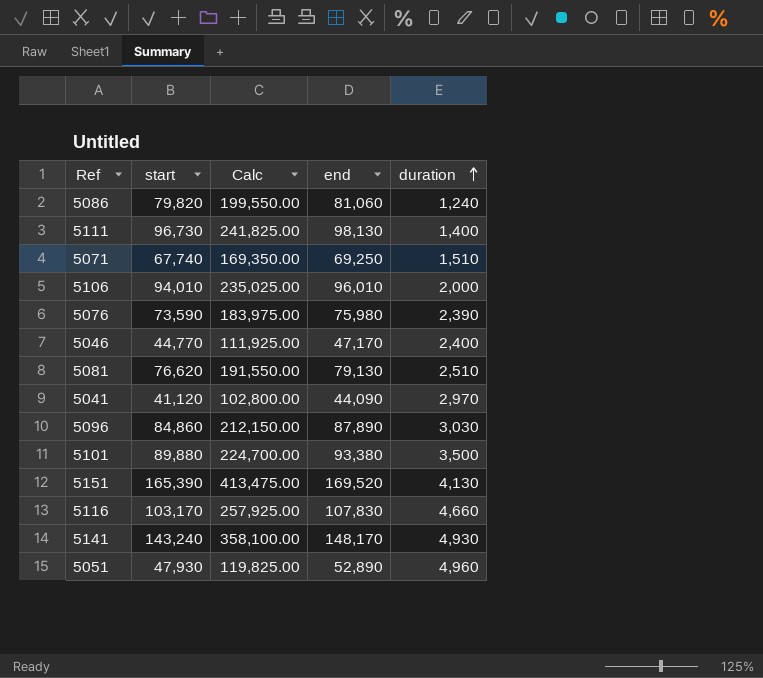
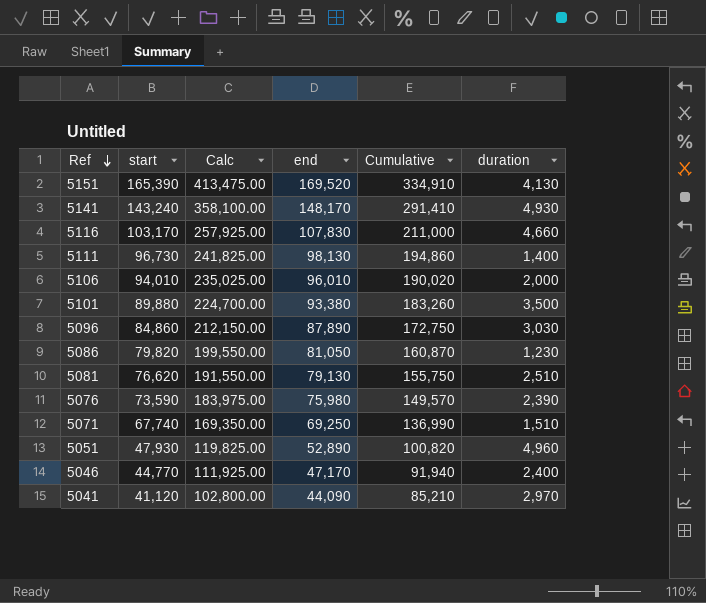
row order: duration ascending -> Ref descending
column Cumulative | formula: none -> [start] + [end]
5086 | end: 81,060 -> 81,050
5086 | duration: 1,240 -> 1,230

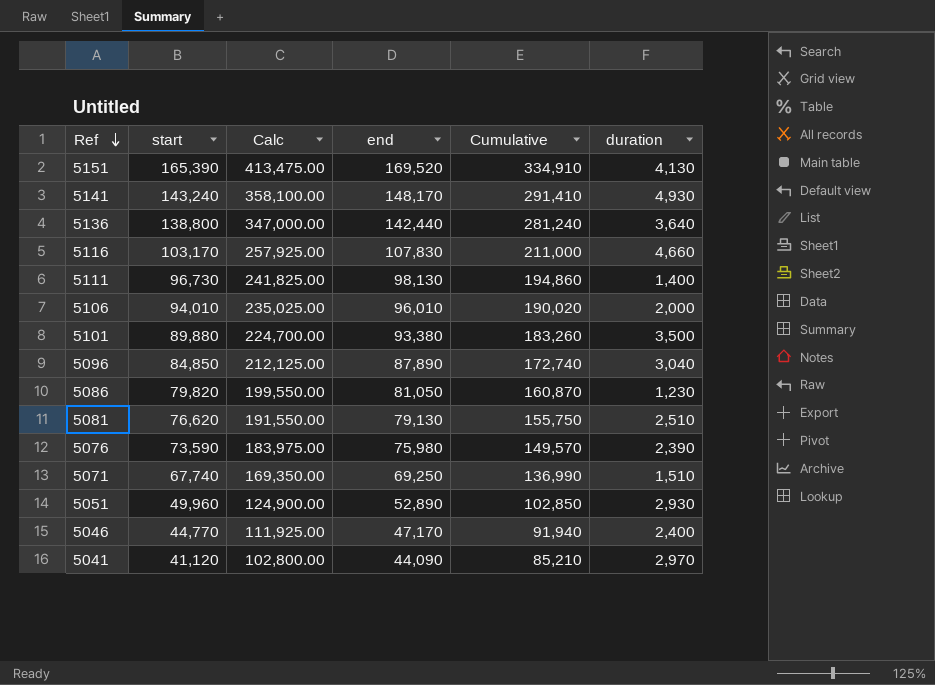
row 5136: none -> 138,800 | 347,000.00 | 142,440 | 281,240 | 3,640
5096 | start: 84,860 -> 84,850
5096 | Calc: 212,150.00 -> 212,125.00
5096 | Cumulative: 172,750 -> 172,740
5096 | duration: 3,030 -> 3,040
5051 | start: 47,930 -> 49,960
5051 | Calc: 119,825.00 -> 124,900.00
5051 | Cumulative: 100,820 -> 102,850
5051 | duration: 4,960 -> 2,930

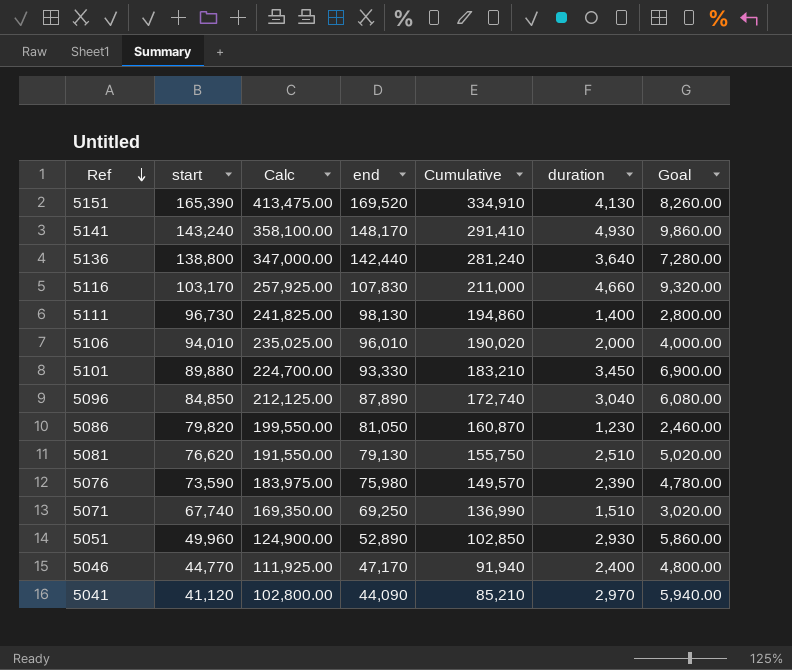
column Goal | formula: none -> [duration] * 2
5101 | end: 93,380 -> 93,330
5101 | Cumulative: 183,260 -> 183,210
5101 | duration: 3,500 -> 3,450

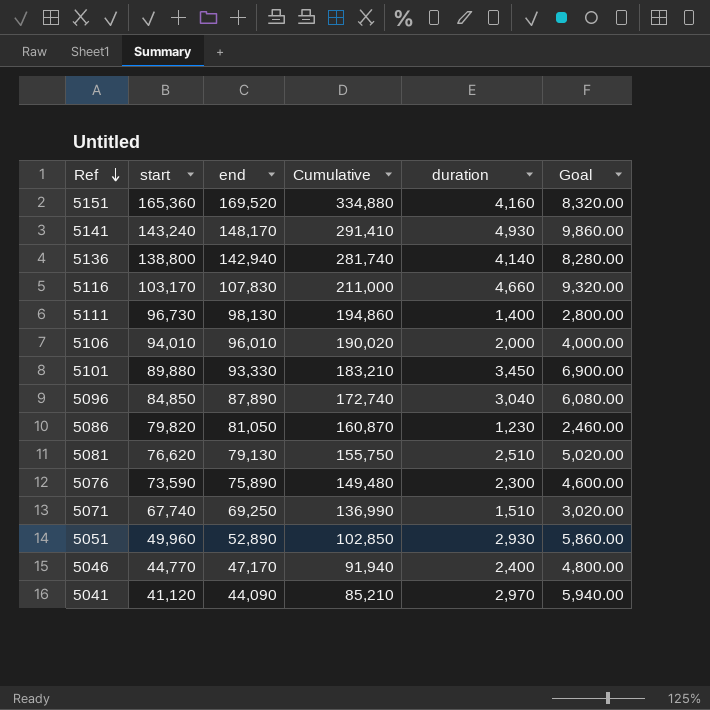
column Calc | formula: [start] * 2.5 -> none
5151 | start: 165,390 -> 165,360
5151 | Cumulative: 334,910 -> 334,880
5151 | duration: 4,130 -> 4,160
5151 | Goal: 8,260.00 -> 8,320.00
5136 | end: 142,440 -> 142,940
5136 | Cumulative: 281,240 -> 281,740
5136 | duration: 3,640 -> 4,140
5136 | Goal: 7,280.00 -> 8,280.00
5076 | end: 75,980 -> 75,890
5076 | Cumulative: 149,570 -> 149,480
5076 | duration: 2,390 -> 2,300
5076 | Goal: 4,780.00 -> 4,600.00

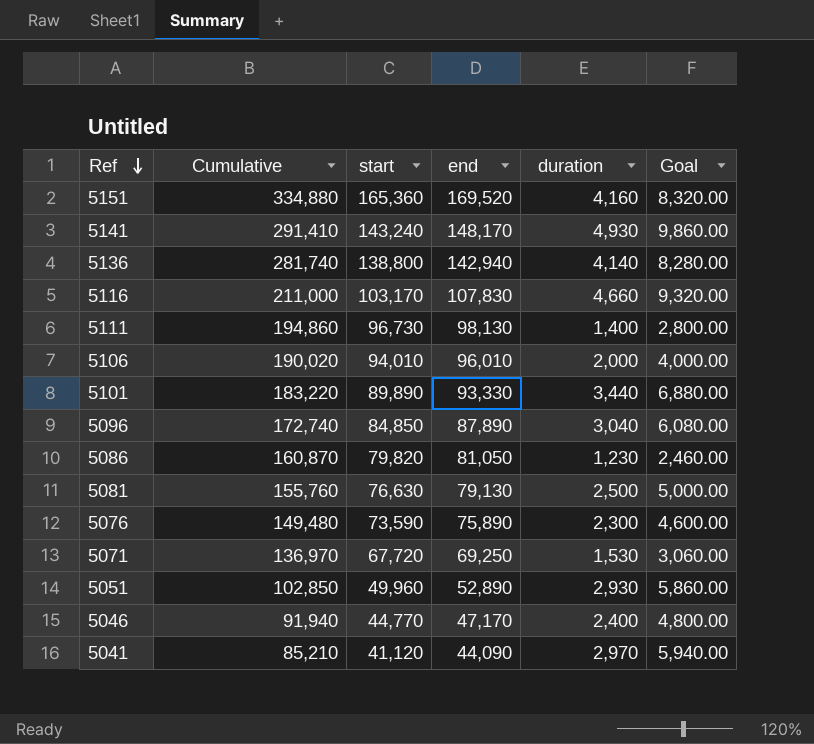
column Cumulative | position: 4 -> 2
5101 | Cumulative: 183,210 -> 183,220
5101 | start: 89,880 -> 89,890
5101 | duration: 3,450 -> 3,440
5101 | Goal: 6,900.00 -> 6,880.00
5081 | Cumulative: 155,750 -> 155,760
5081 | start: 76,620 -> 76,630
5081 | duration: 2,510 -> 2,500
5081 | Goal: 5,020.00 -> 5,000.00
5071 | Cumulative: 136,990 -> 136,970
5071 | start: 67,740 -> 67,720
5071 | duration: 1,510 -> 1,530
5071 | Goal: 3,020.00 -> 3,060.00

